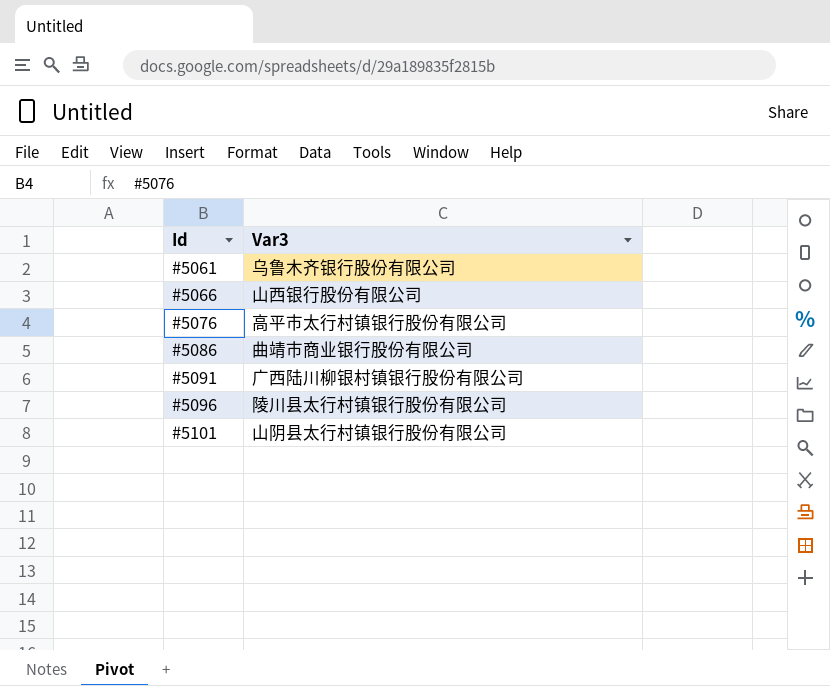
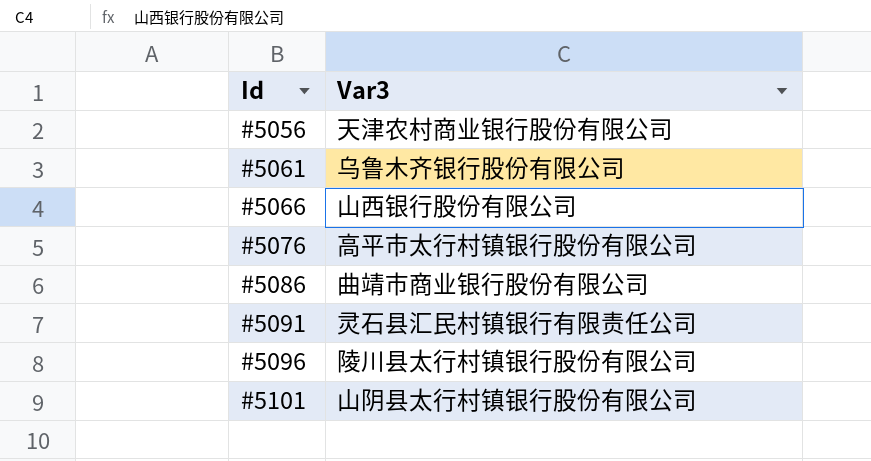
row #5056: none -> 天津农村商业银行股份有限公司
#5091 | Var3: 广西陆川柳银村镇银行股份有限公司 -> 灵石县汇民村镇银行有限责任公司

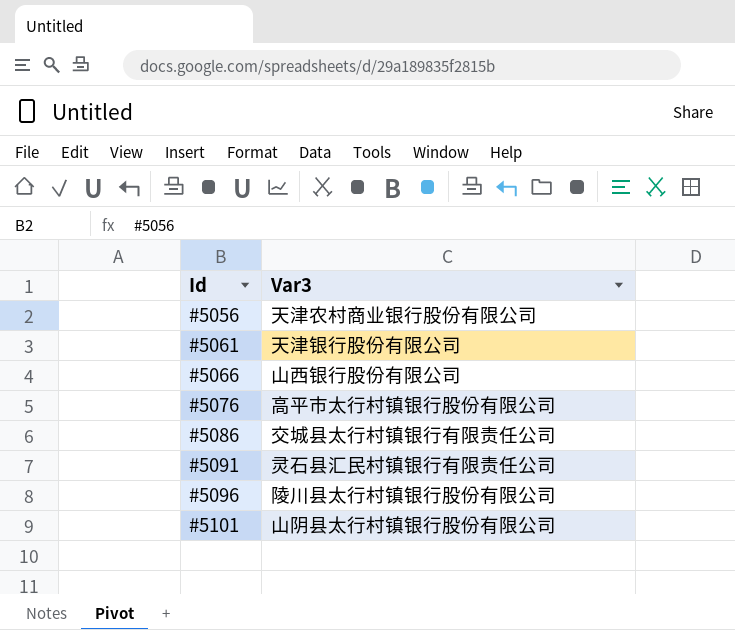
#5061 | Var3: 乌鲁木齐银行股份有限公司 -> 天津银行股份有限公司
#5086 | Var3: 曲靖市商业银行股份有限公司 -> 交城县太行村镇银行有限责任公司

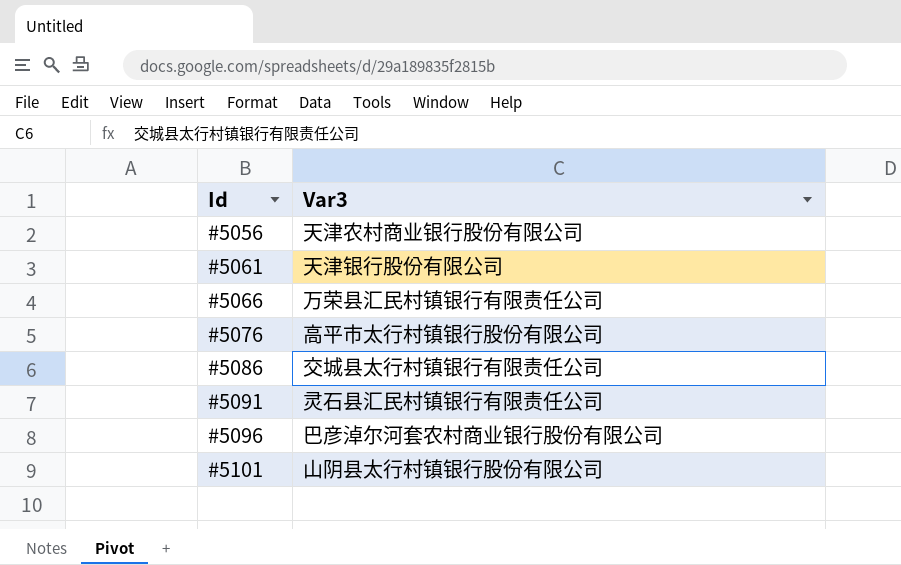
#5066 | Var3: 山西银行股份有限公司 -> 万荣县汇民村镇银行有限责任公司
#5096 | Var3: 陵川县太行村镇银行股份有限公司 -> 巴彦淖尔河套农村商业银行股份有限公司

